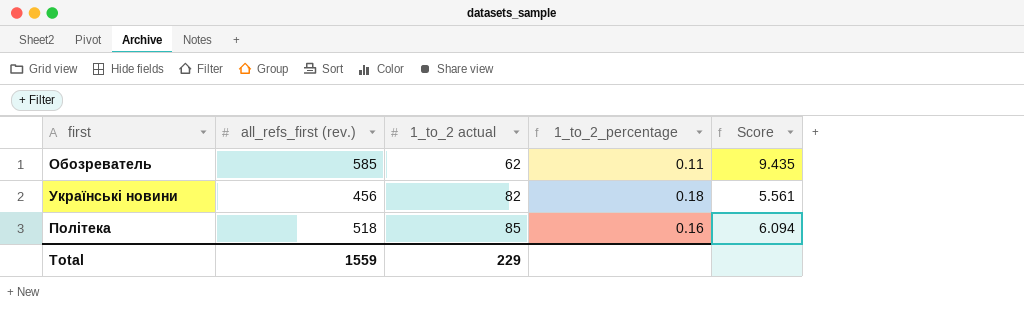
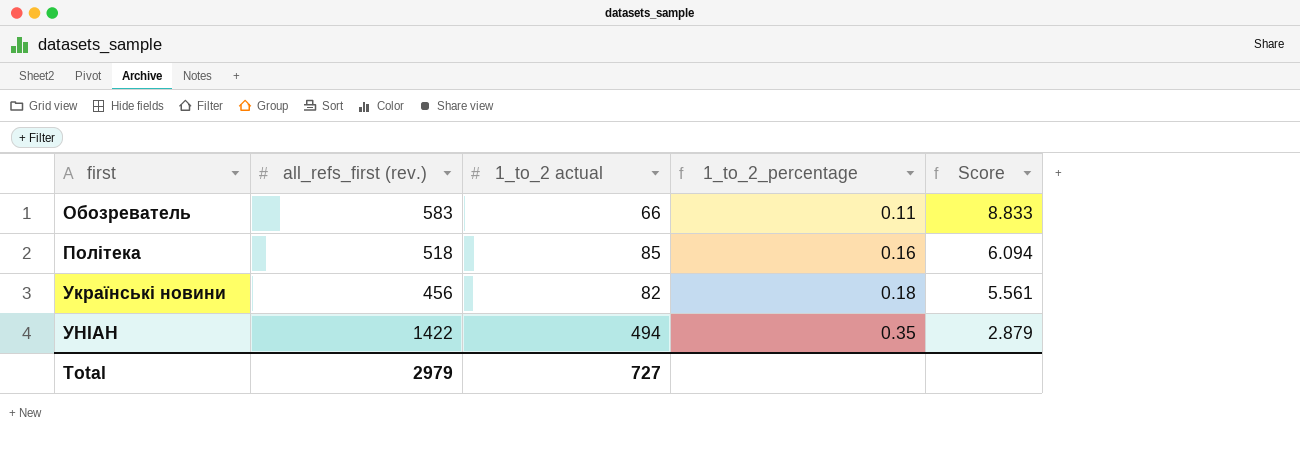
row order: 1_to_2 actual ascending -> first ascending
Обозреватель | all_refs_first (rev.): 585 -> 583
Обозреватель | 1_to_2 actual: 62 -> 66
Обозреватель | Score: 9.435 -> 8.833
row УНІАН: none -> 1422 | 494 | 0.35 | 2.879
Total | all_refs_first (rev.): 1559 -> 2979
Total | 1_to_2 actual: 229 -> 727

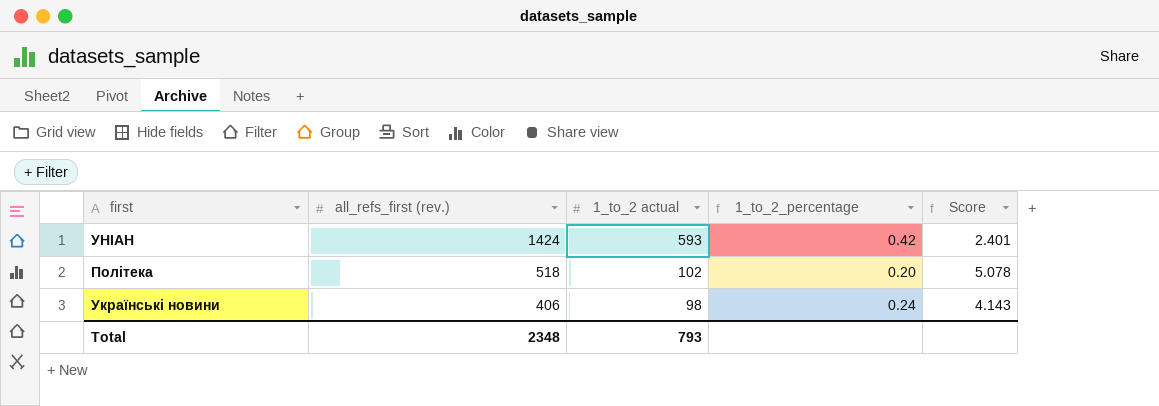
row order: first ascending -> all_refs_first (rev.) descending
row Обозреватель: 583 | 66 | 0.11 | 8.833 -> none
УНІАН | all_refs_first (rev.): 1422 -> 1424
УНІАН | 1_to_2 actual: 494 -> 593
УНІАН | 1_to_2_percentage: 0.35 -> 0.42
УНІАН | Score: 2.879 -> 2.401
Політека | 1_to_2 actual: 85 -> 102
Політека | 1_to_2_percentage: 0.16 -> 0.20
Політека | Score: 6.094 -> 5.078
Українські новини | all_refs_first (rev.): 456 -> 406
Українські новини | 1_to_2 actual: 82 -> 98
Українські новини | 1_to_2_percentage: 0.18 -> 0.24
Українські новини | Score: 5.561 -> 4.143
Total | all_refs_first (rev.): 2979 -> 2348
Total | 1_to_2 actual: 727 -> 793

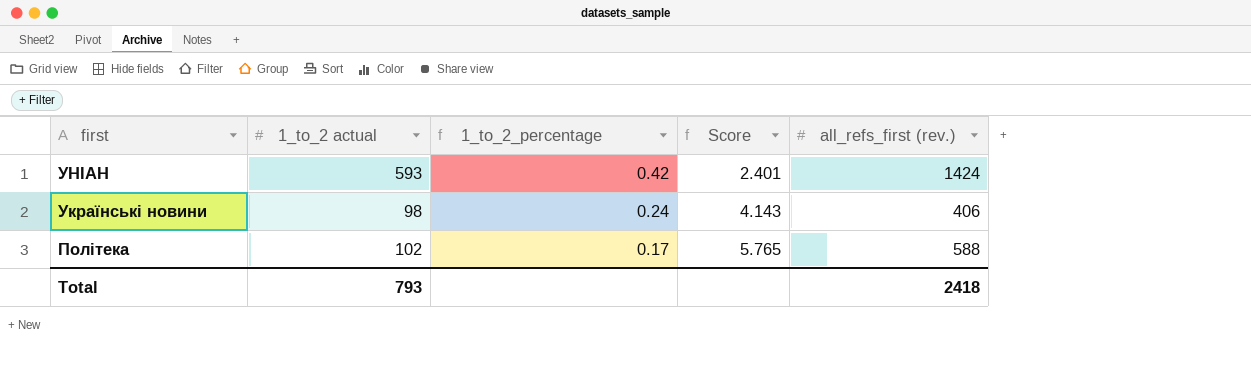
row order: all_refs_first (rev.) descending -> first descending
column all_refs_first (rev.) | position: 2 -> 5
Політека | 1_to_2_percentage: 0.20 -> 0.17
Політека | Score: 5.078 -> 5.765
Політека | all_refs_first (rev.): 518 -> 588
Total | all_refs_first (rev.): 2348 -> 2418

